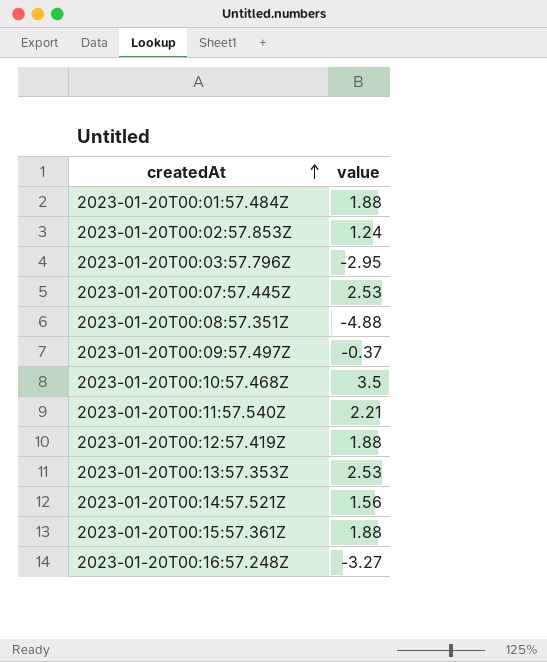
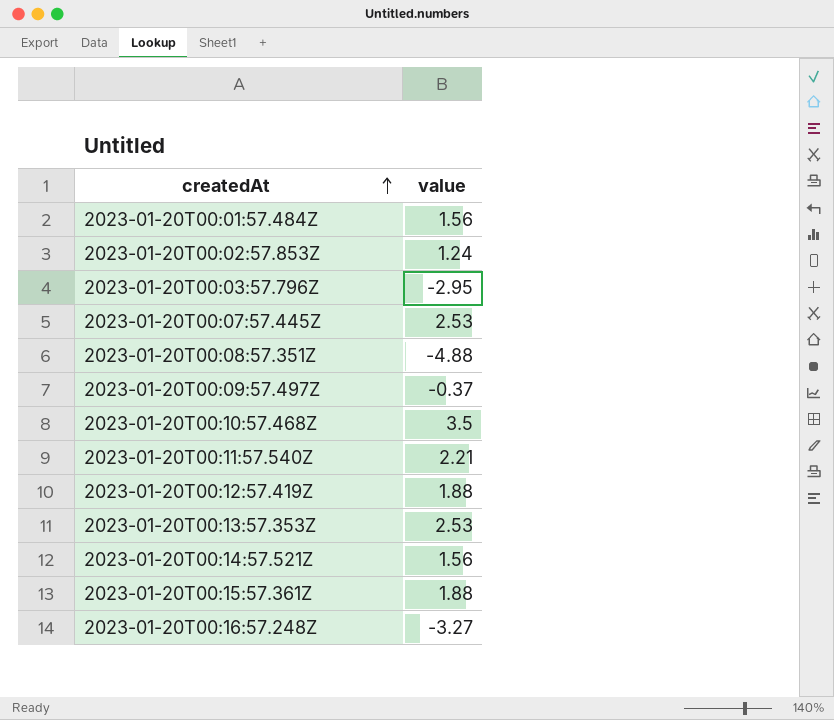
2023-01-20T00:01:57.484Z | value: 1.88 -> 1.56

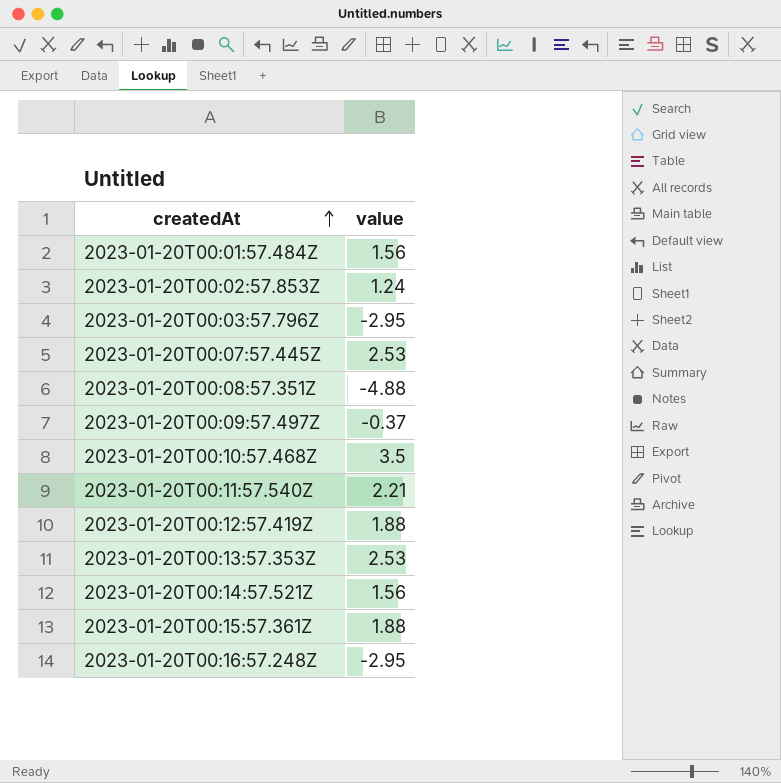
2023-01-20T00:16:57.248Z | value: -3.27 -> -2.95

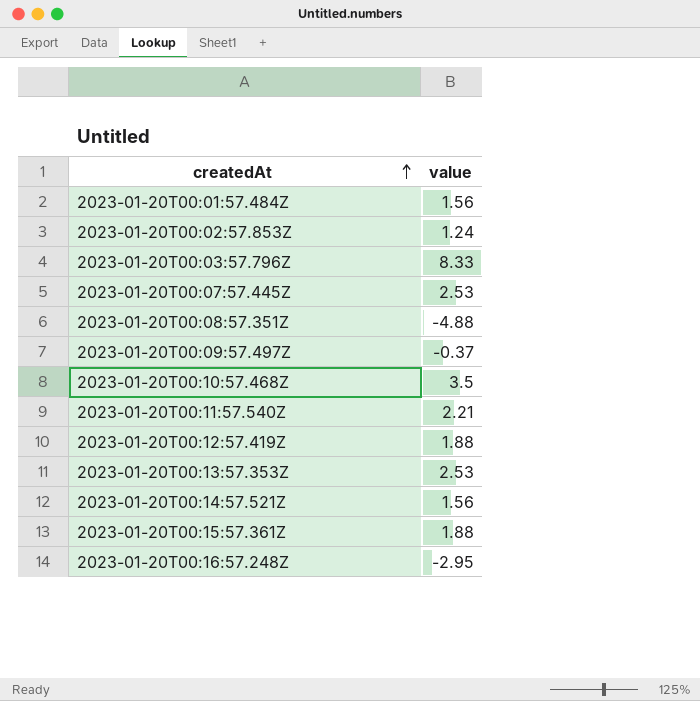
2023-01-20T00:03:57.796Z | value: -2.95 -> 8.33

